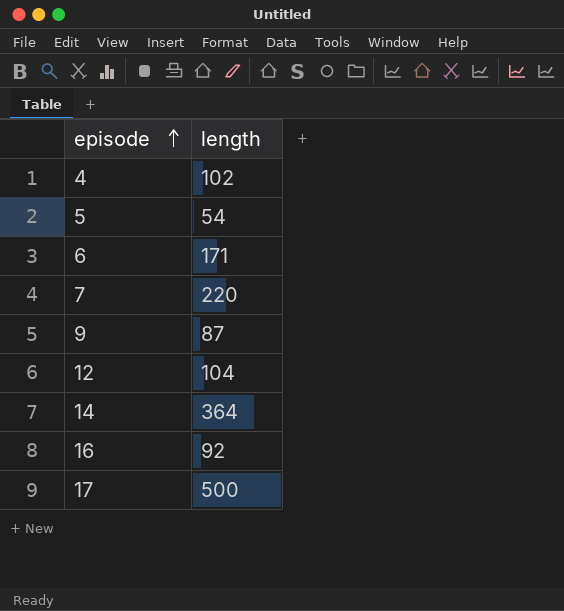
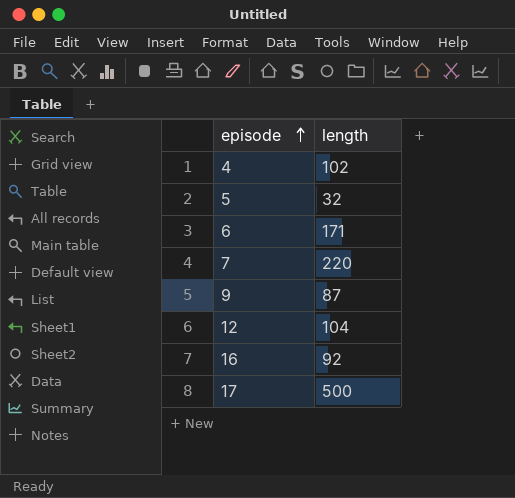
row 14: 364 -> none
5 | length: 54 -> 32

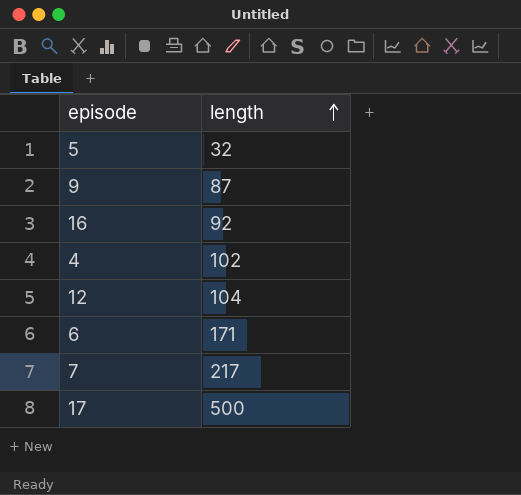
row order: episode ascending -> length ascending
7 | length: 220 -> 217

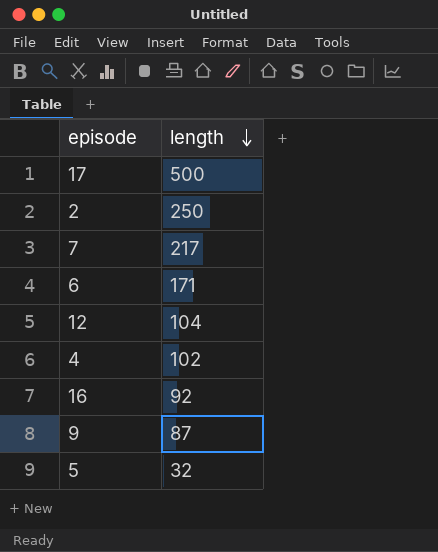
row order: length ascending -> length descending
row 2: none -> 250

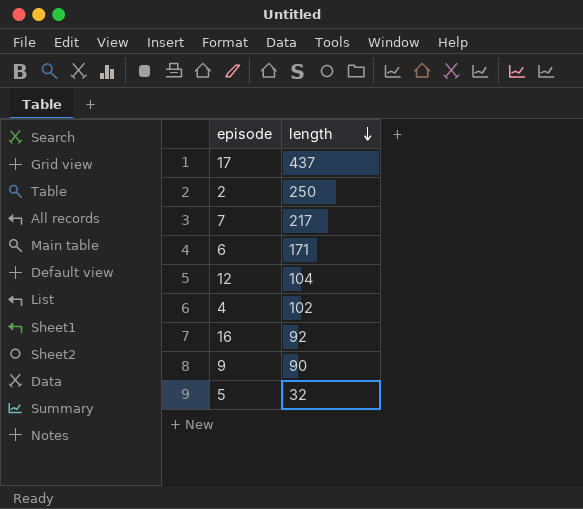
17 | length: 500 -> 437
9 | length: 87 -> 90

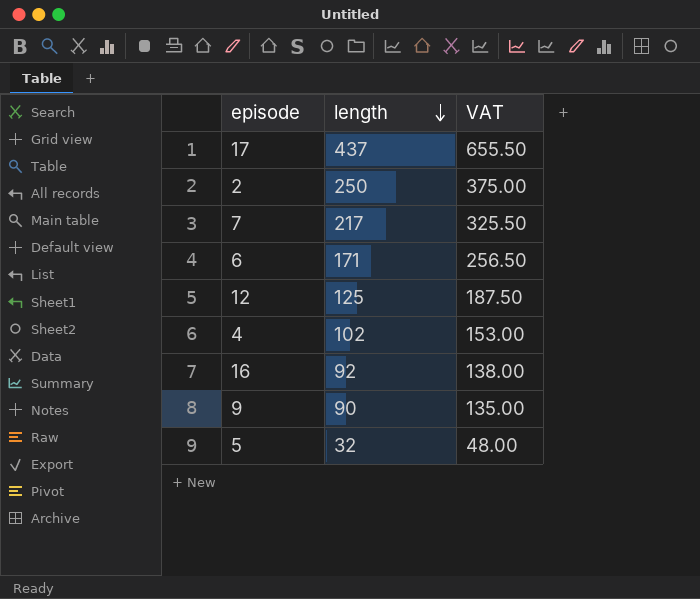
column VAT | formula: none -> [length] * 1.5
12 | length: 104 -> 125

